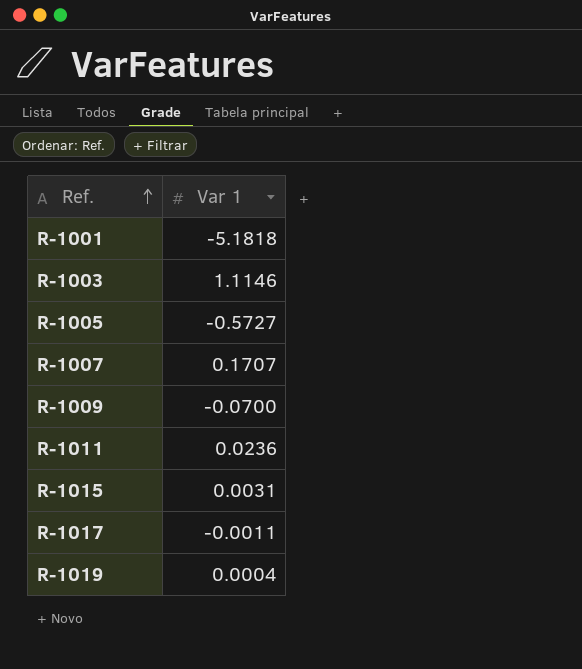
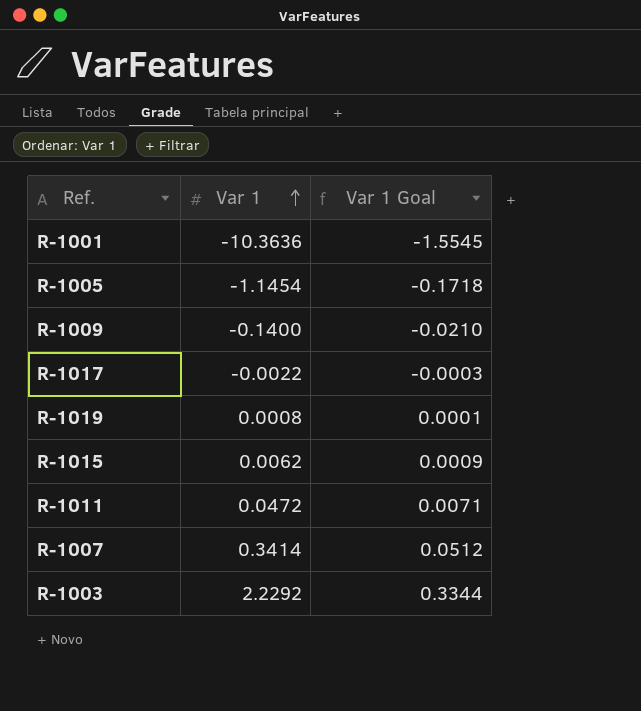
row order: Ref. ascending -> Var 1 ascending
column Var 1 Goal | formula: none -> [Var 1] * 0.15
R-1001 | Var 1: -5.1818 -> -10.3636
R-1005 | Var 1: -0.5727 -> -1.1454
R-1009 | Var 1: -0.0700 -> -0.1400
R-1017 | Var 1: -0.0011 -> -0.0022
R-1019 | Var 1: 0.0004 -> 0.0008
R-1015 | Var 1: 0.0031 -> 0.0062
R-1011 | Var 1: 0.0236 -> 0.0472
R-1007 | Var 1: 0.1707 -> 0.3414
R-1003 | Var 1: 1.1146 -> 2.2292

